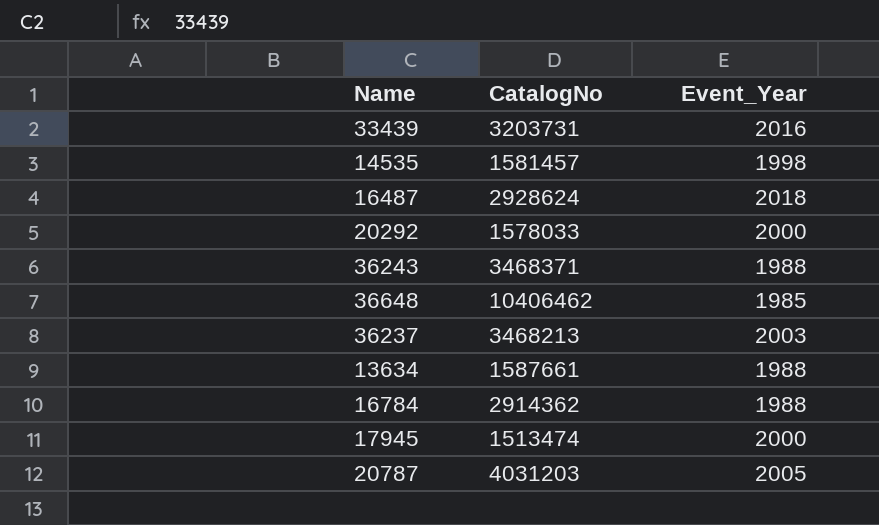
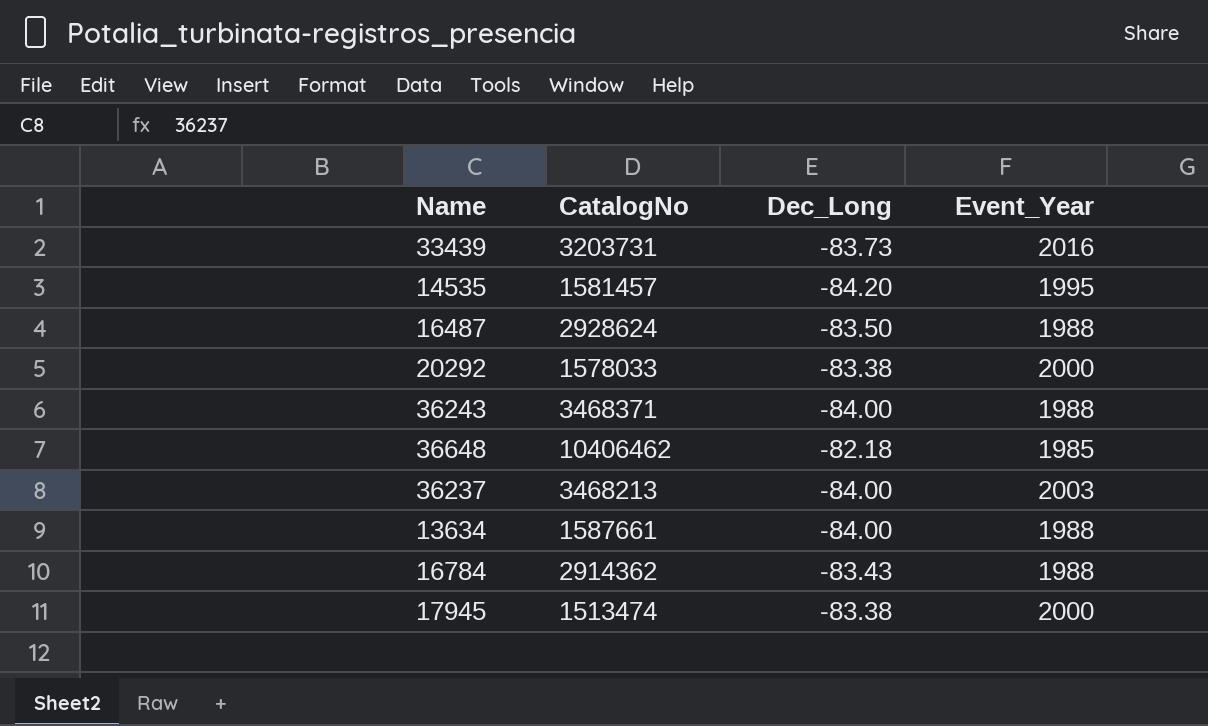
column Dec_Long | position: none -> 3
row 20787: 4031203 | 2005 -> none
14535 | Event_Year: 1998 -> 1995
16487 | Event_Year: 2018 -> 1988

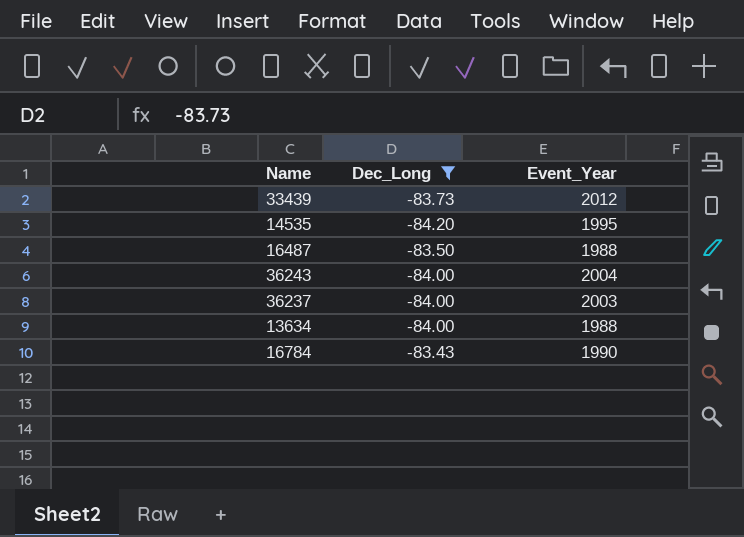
filter: none -> Dec_Long <= -83.43
column CatalogNo | position: 2 -> none
33439 | Event_Year: 2016 -> 2012
36243 | Event_Year: 1988 -> 2004
16784 | Event_Year: 1988 -> 1990

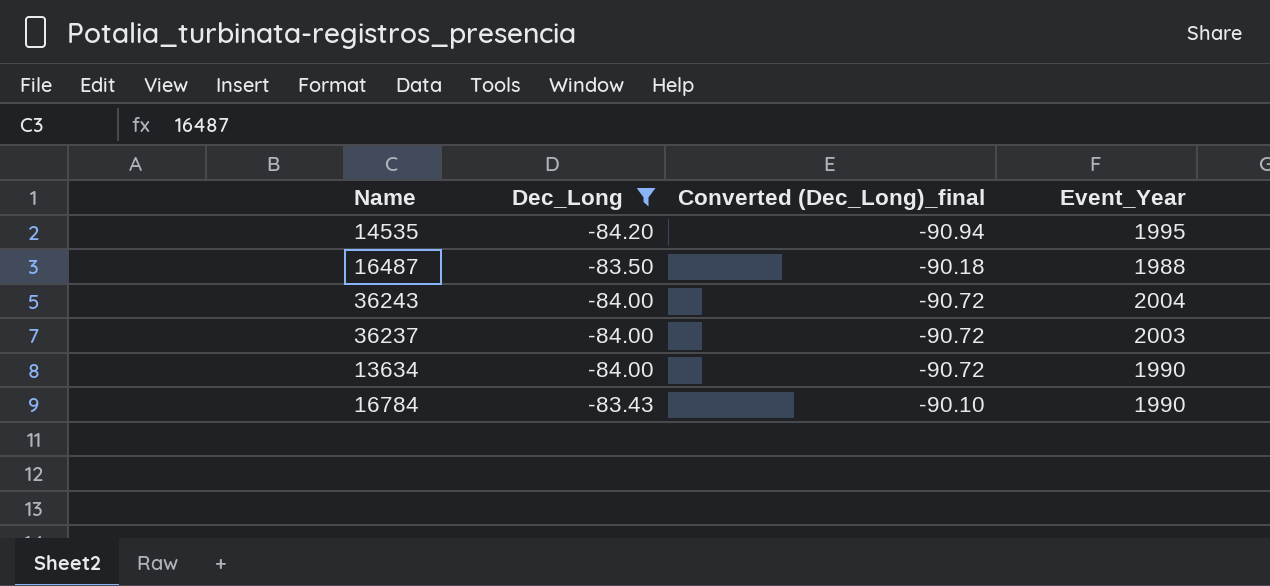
column Converted (Dec_Long)_final | formula: none -> [Dec_Long] * 1.08
row 33439: -83.73 | 2012 -> none
13634 | Event_Year: 1988 -> 1990

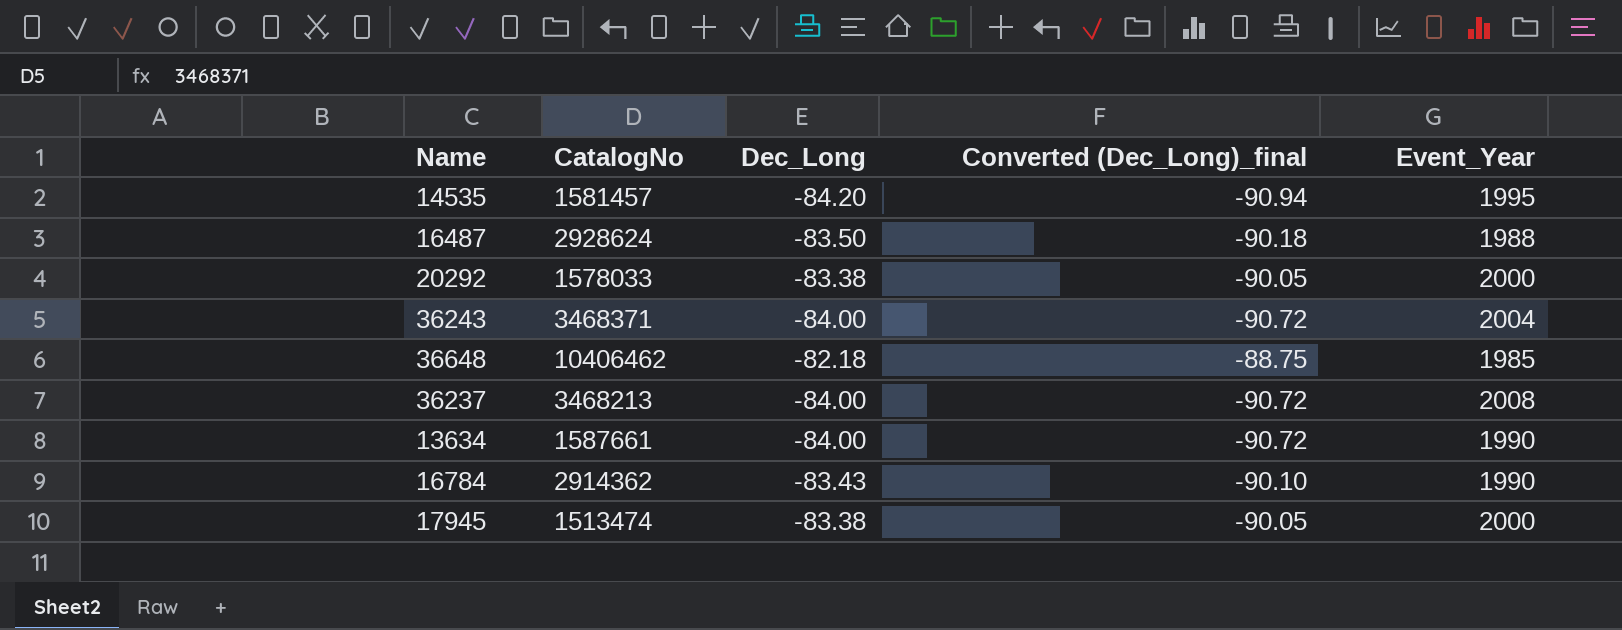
filter: Dec_Long <= -83.43 -> none
column CatalogNo | position: none -> 2
36237 | Event_Year: 2003 -> 2008

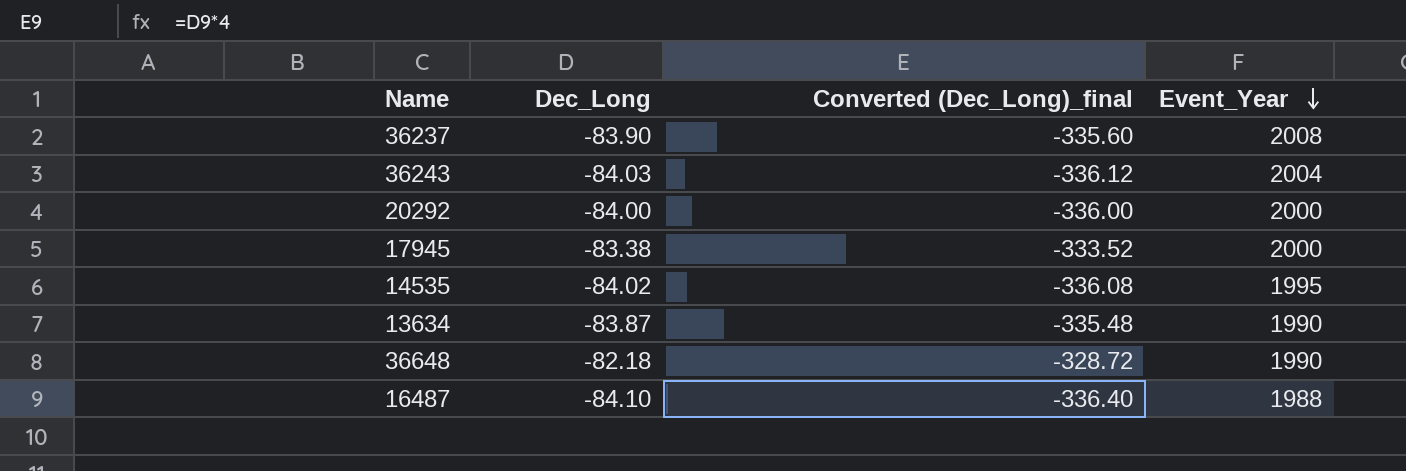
row order: none -> Event_Year descending
column CatalogNo | position: 2 -> none
column Converted (Dec_Long)_final | formula: [Dec_Long] * 1.08 -> [Dec_Long] * 4
row 16784: 2914362 | -83.43 | -90.10 | 1990 -> none
36237 | Dec_Long: -84.00 -> -83.90
36243 | Dec_Long: -84.00 -> -84.03
20292 | Dec_Long: -83.38 -> -84.00
14535 | Dec_Long: -84.20 -> -84.02
13634 | Dec_Long: -84.00 -> -83.87
36648 | Event_Year: 1985 -> 1990
16487 | Dec_Long: -83.50 -> -84.10

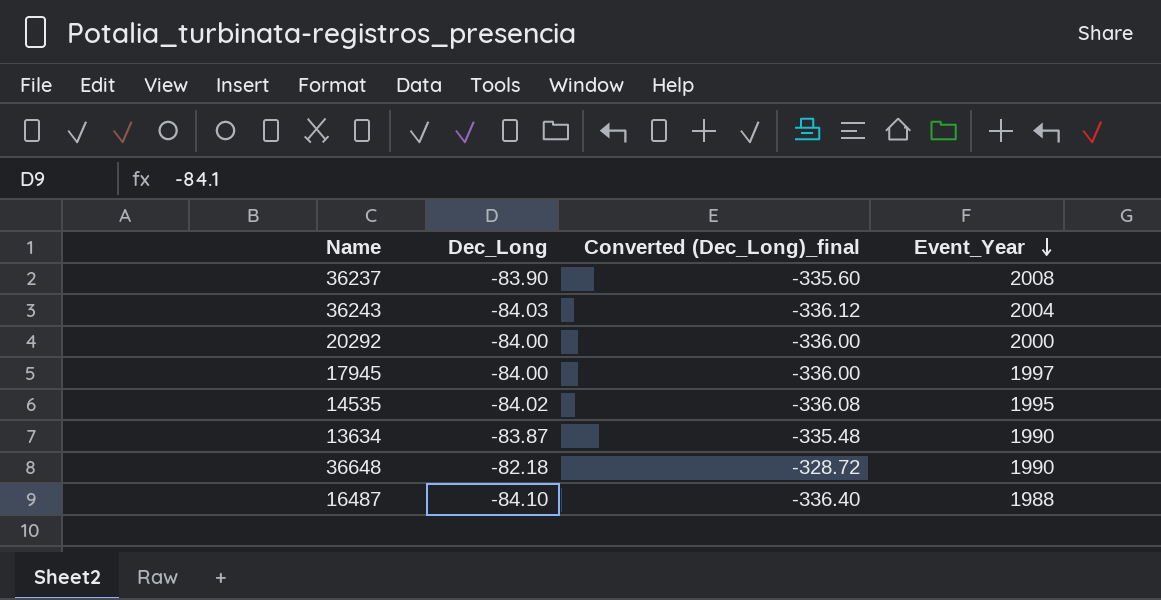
17945 | Dec_Long: -83.38 -> -84.00
17945 | Converted (Dec_Long)_final: -333.52 -> -336.00
17945 | Event_Year: 2000 -> 1997

